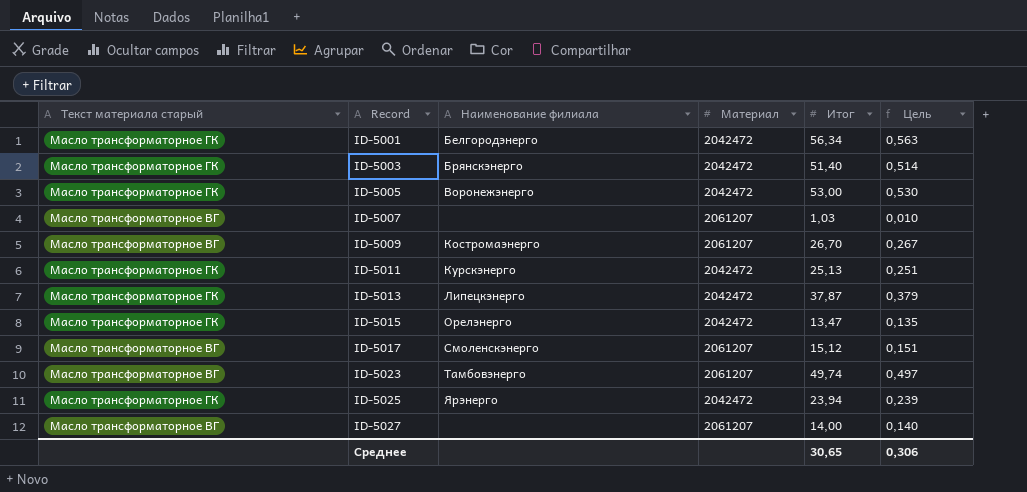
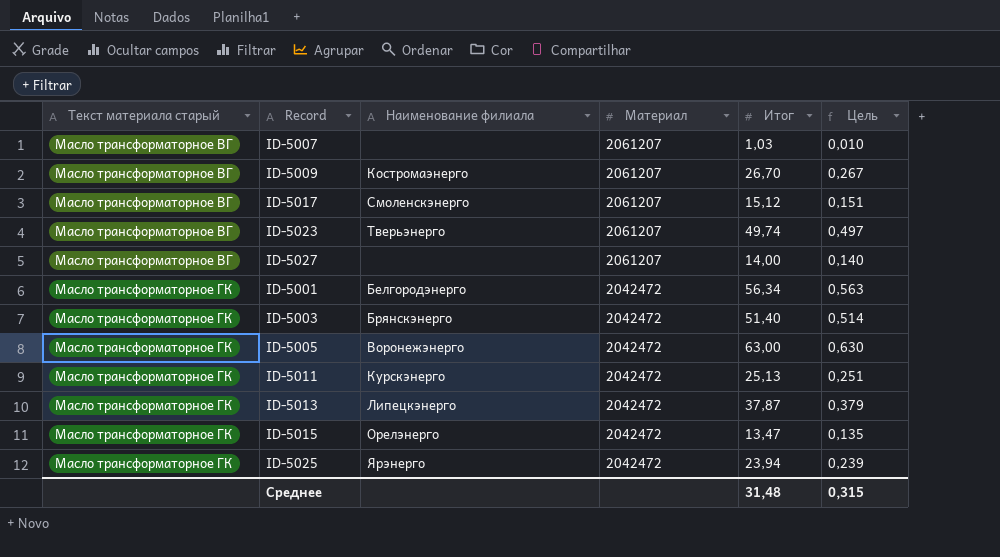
row order: Record ascending -> Текст материала старый ascending
ID-5023 | Наименование филиала: Тамбовэнерго -> Тверьэнерго
ID-5005 | Итог: 53,00 -> 63,00
ID-5005 | Цель: 0,530 -> 0,630
Среднее | Итог: 30,65 -> 31,48
Среднее | Цель: 0,306 -> 0,315

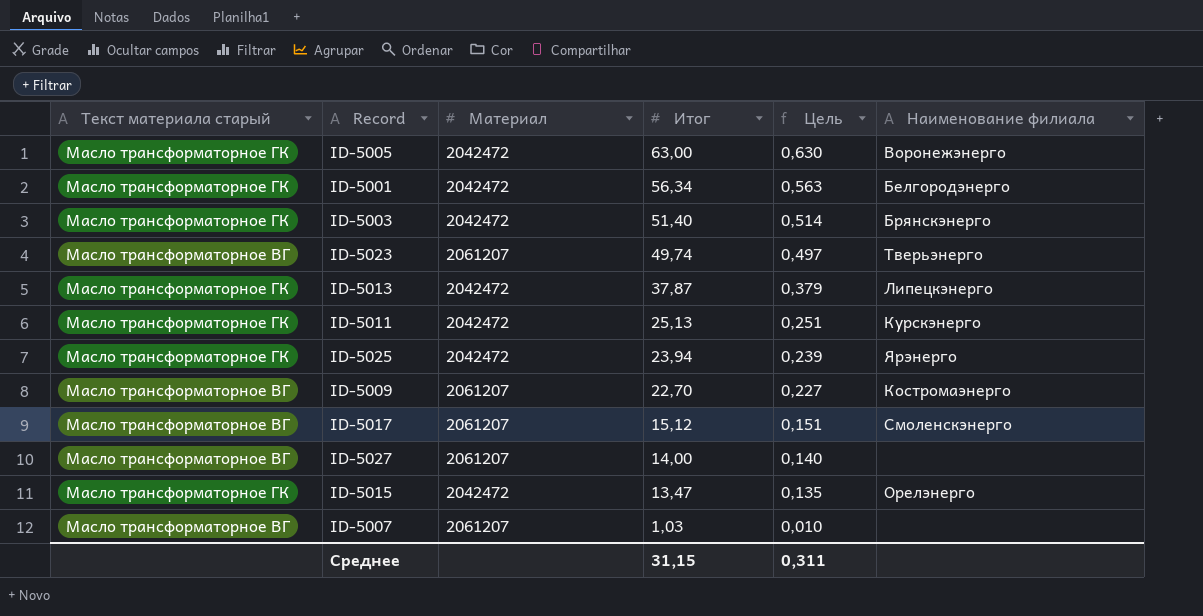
row order: Текст материала старый ascending -> Итог descending
column Наименование филиала | position: 3 -> 6
ID-5009 | Итог: 26,70 -> 22,70
ID-5009 | Цель: 0,267 -> 0,227
Среднее | Итог: 31,48 -> 31,15
Среднее | Цель: 0,315 -> 0,311

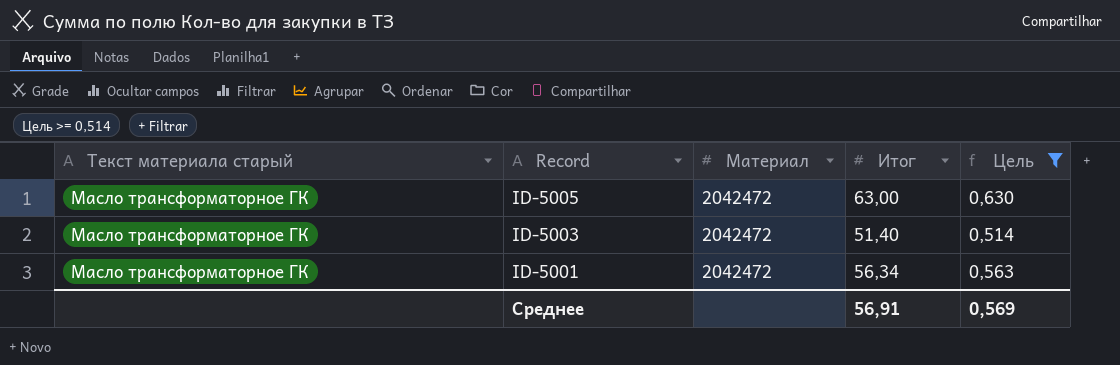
filter: none -> Цель >= 0,514
row order: Итог descending -> Record descending
column Наименование филиала | position: 6 -> none
Среднее | Итог: 31,15 -> 56,91
Среднее | Цель: 0,311 -> 0,569

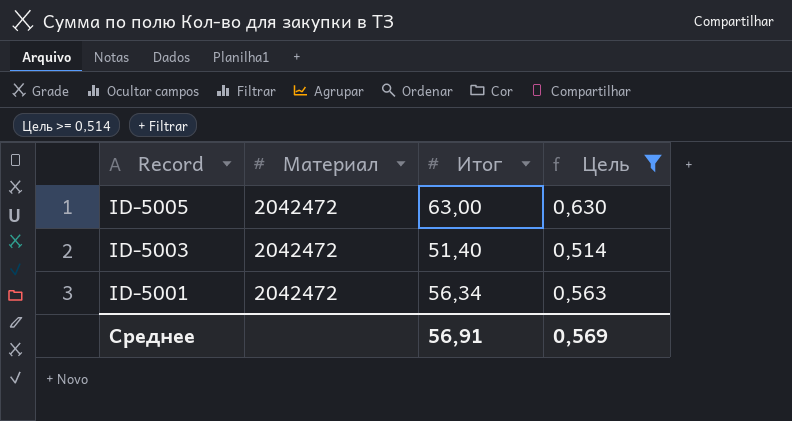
column Текст материала старый | position: 1 -> none

